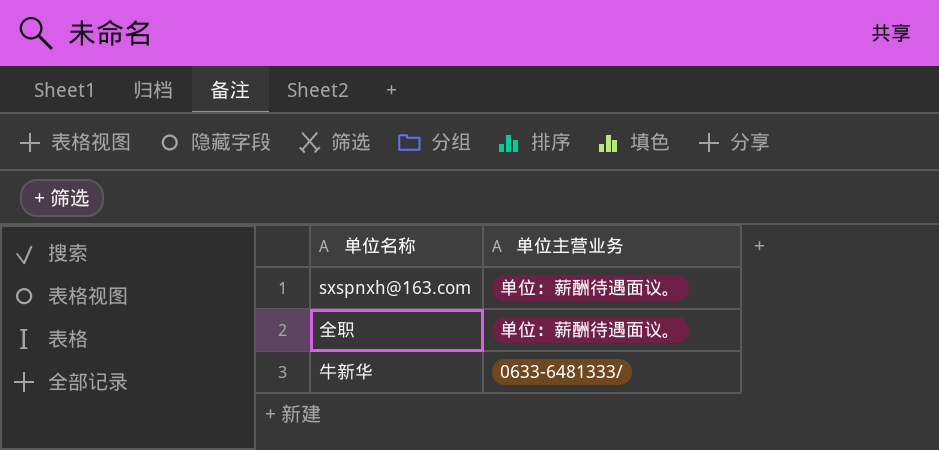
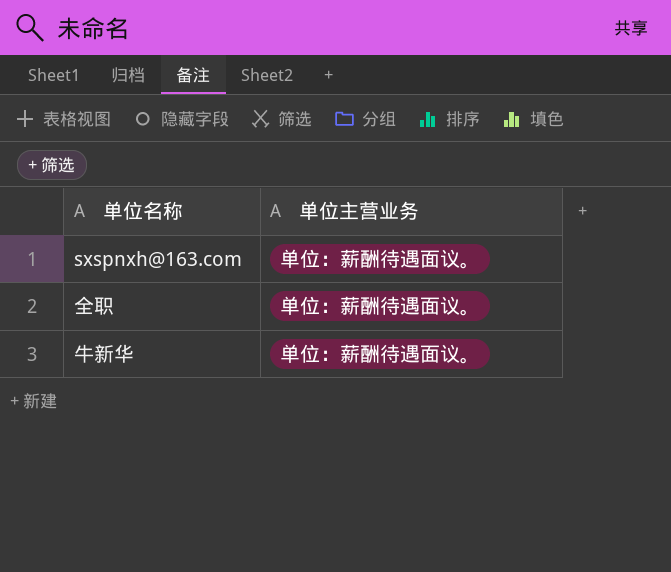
牛新华 | 单位主营业务: 0633-6481333/ -> 单位：薪酬待遇面议。

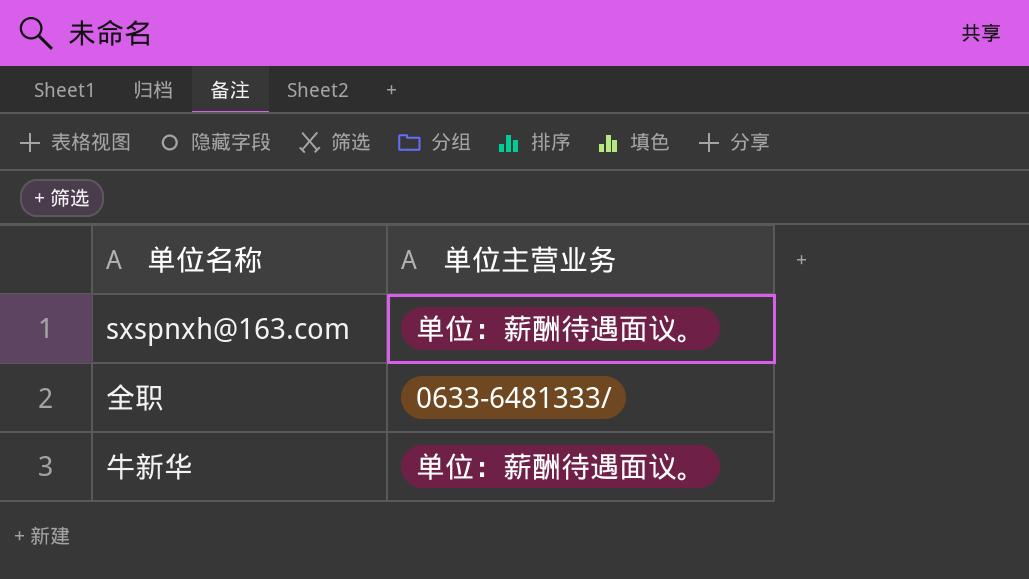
全职 | 单位主营业务: 单位：薪酬待遇面议。 -> 0633-6481333/

